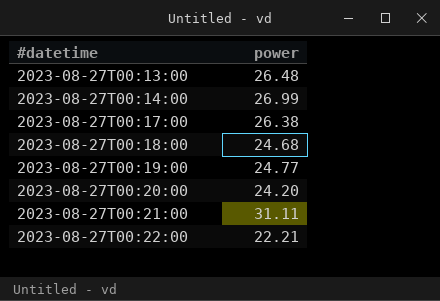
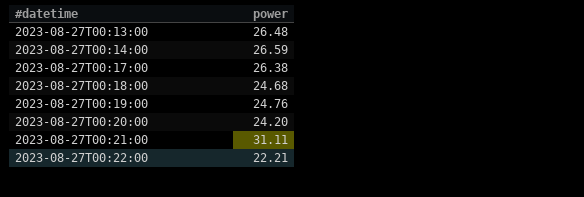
2023-08-27T00:14:00 | power: 26.99 -> 26.59
2023-08-27T00:19:00 | power: 24.77 -> 24.76

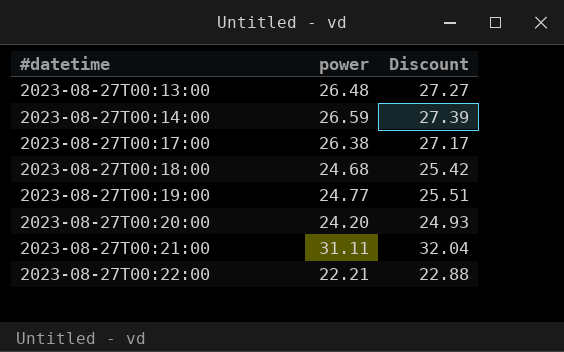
column Discount | formula: none -> [power] * 1.03
2023-08-27T00:19:00 | power: 24.76 -> 24.77

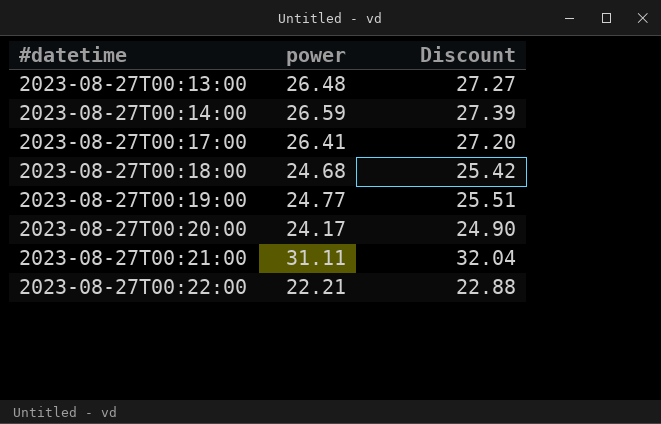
2023-08-27T00:17:00 | power: 26.38 -> 26.41
2023-08-27T00:17:00 | Discount: 27.17 -> 27.20
2023-08-27T00:20:00 | power: 24.20 -> 24.17
2023-08-27T00:20:00 | Discount: 24.93 -> 24.90

